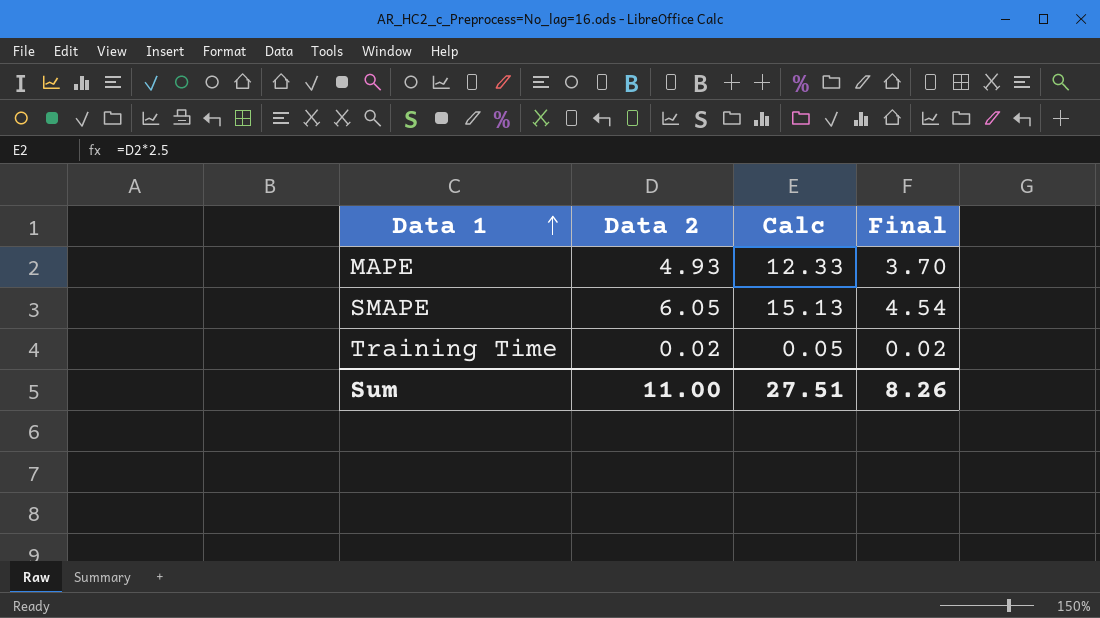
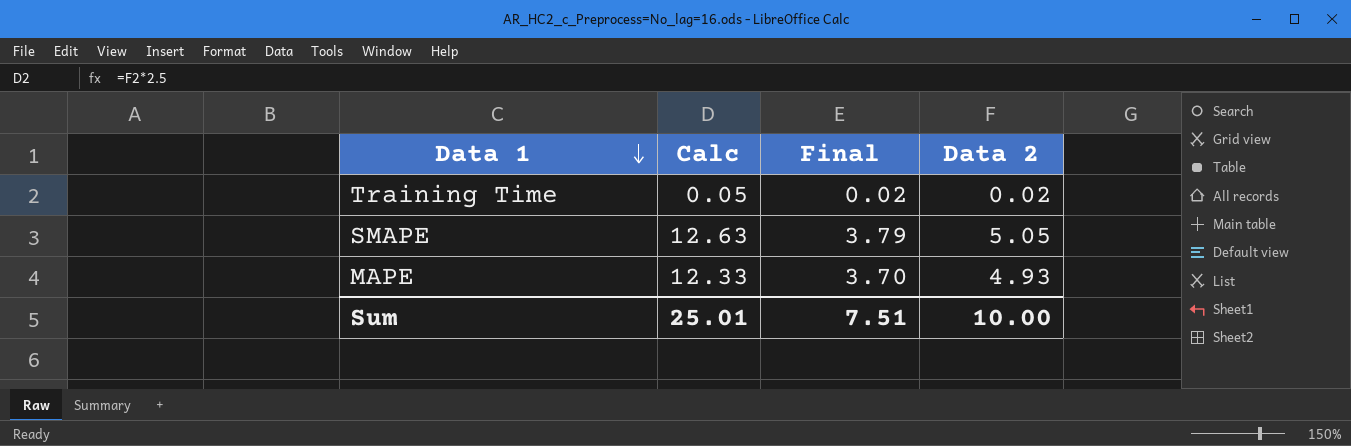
row order: Data 1 ascending -> Data 1 descending
column Data 2 | position: 2 -> 4
SMAPE | Calc: 15.13 -> 12.63
SMAPE | Final: 4.54 -> 3.79
SMAPE | Data 2: 6.05 -> 5.05
Sum | Calc: 27.51 -> 25.01
Sum | Final: 8.26 -> 7.51
Sum | Data 2: 11.00 -> 10.00

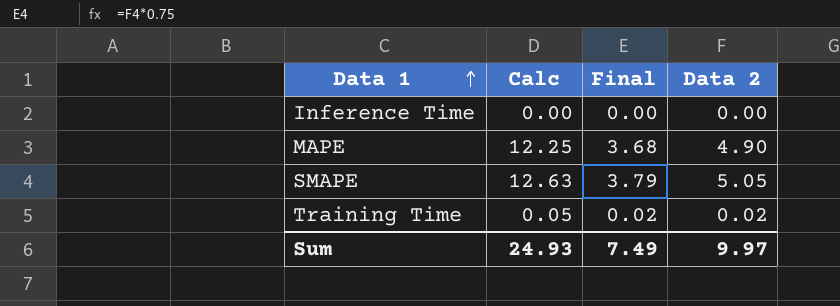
row order: Data 1 descending -> Data 1 ascending
row Inference Time: none -> 0.00 | 0.00 | 0.00
MAPE | Calc: 12.33 -> 12.25
MAPE | Final: 3.70 -> 3.68
MAPE | Data 2: 4.93 -> 4.90
Sum | Calc: 25.01 -> 24.93
Sum | Final: 7.51 -> 7.49
Sum | Data 2: 10.00 -> 9.97

